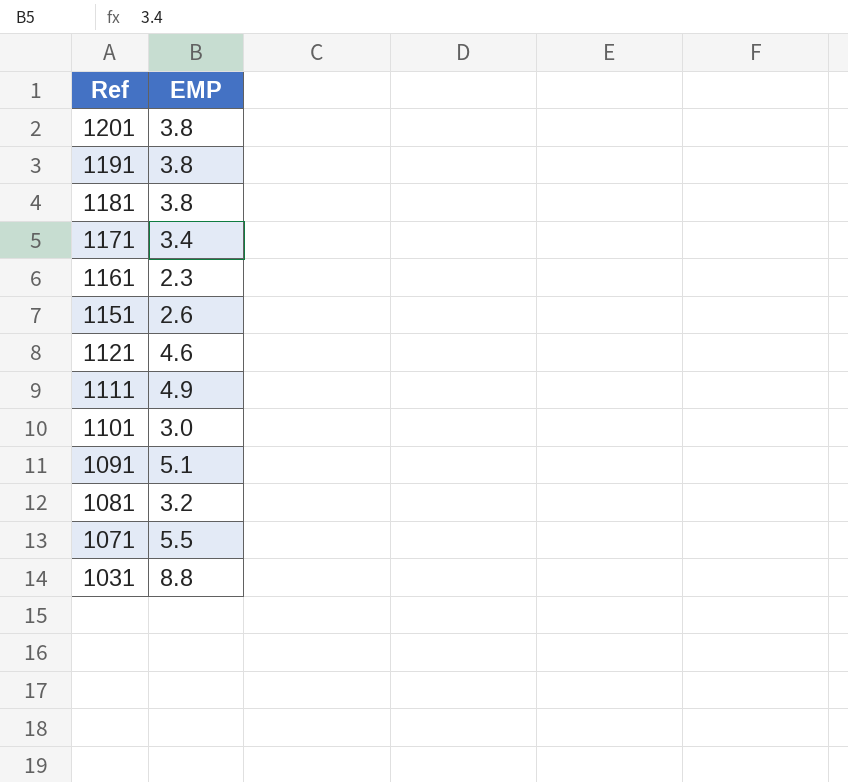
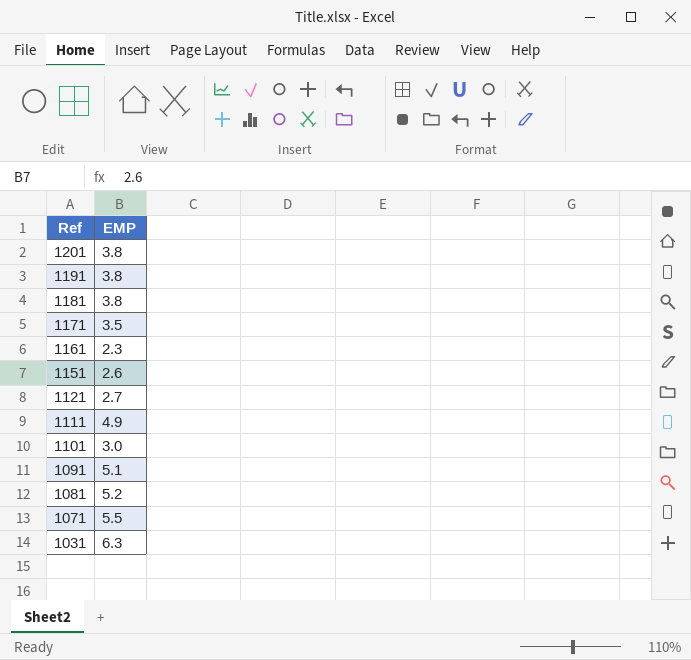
1171 | EMP: 3.4 -> 3.5
1121 | EMP: 4.6 -> 2.7
1081 | EMP: 3.2 -> 5.2
1031 | EMP: 8.8 -> 6.3

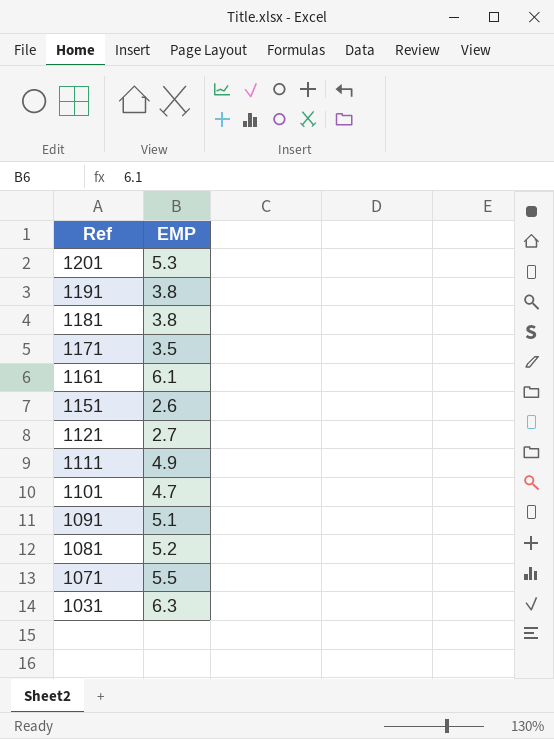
1201 | EMP: 3.8 -> 5.3
1161 | EMP: 2.3 -> 6.1
1101 | EMP: 3.0 -> 4.7

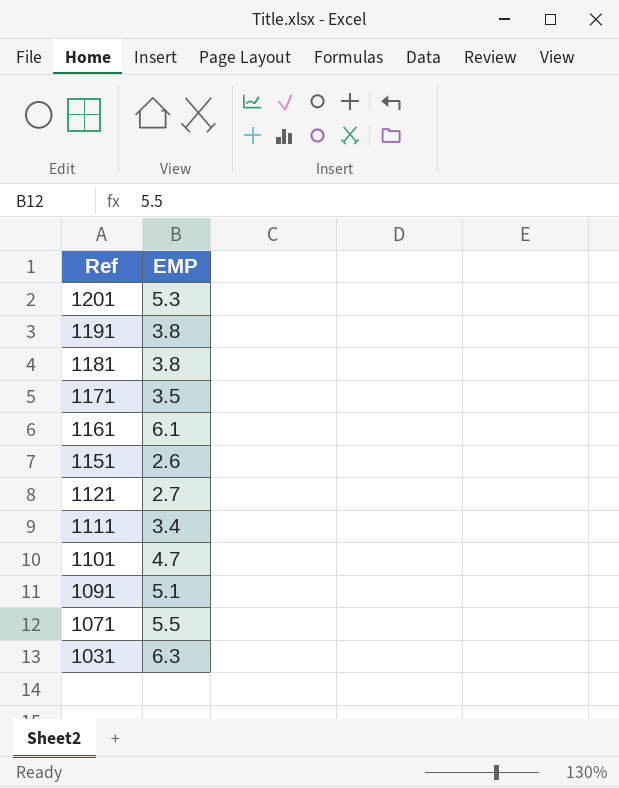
row 1081: 5.2 -> none
1111 | EMP: 4.9 -> 3.4

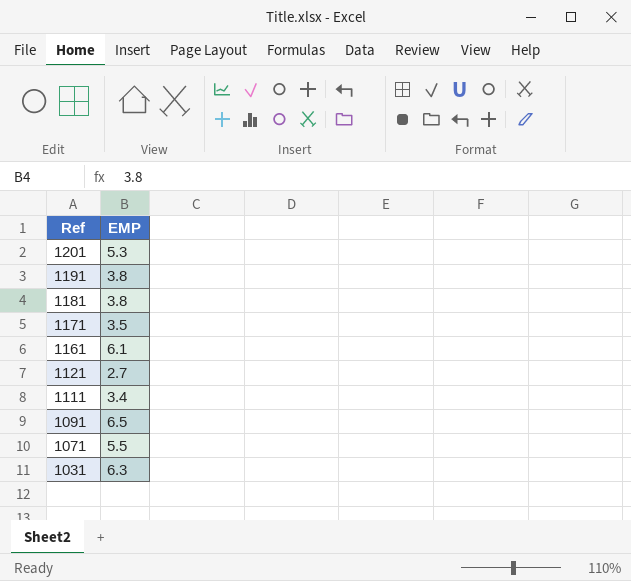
row 1151: 2.6 -> none
row 1101: 4.7 -> none
1091 | EMP: 5.1 -> 6.5

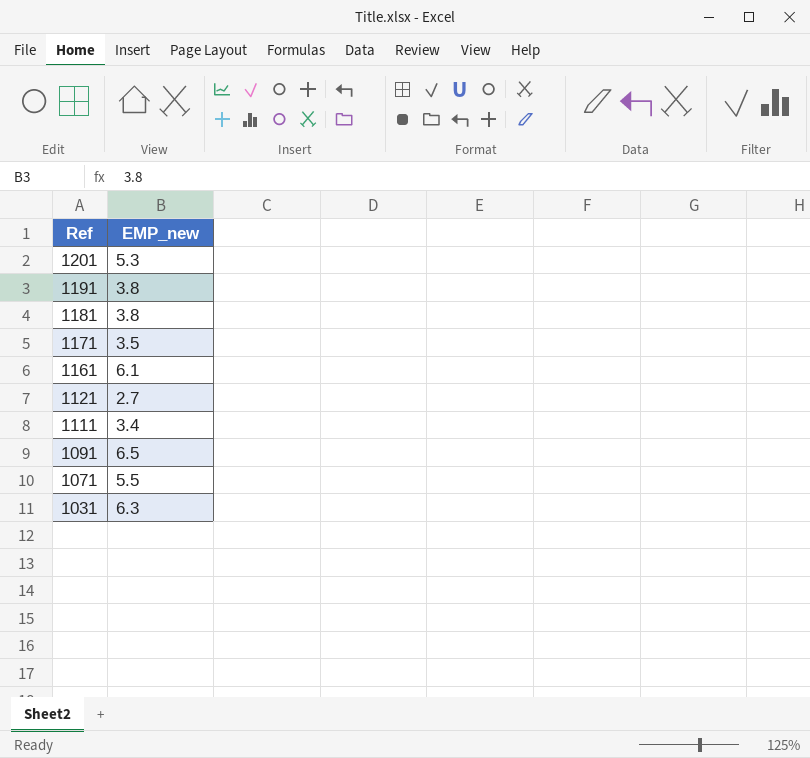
column name: EMP -> EMP_new

